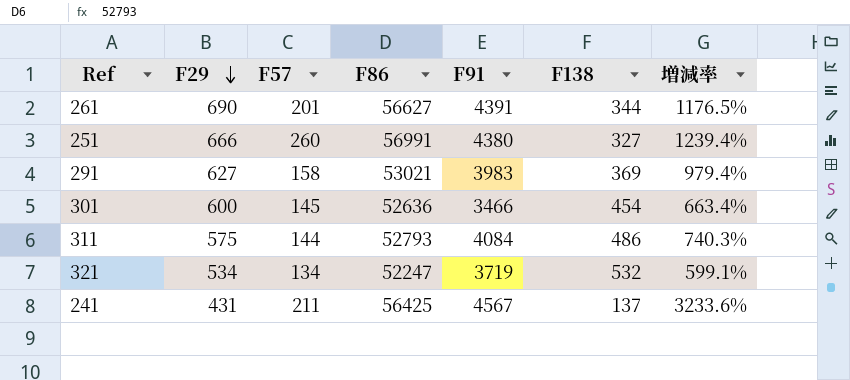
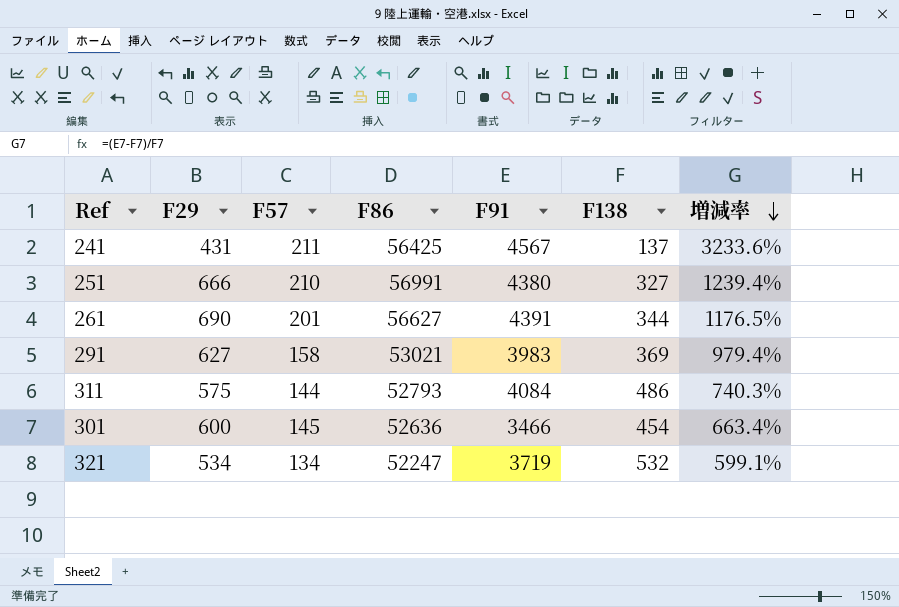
row order: F29 descending -> 増減率 descending
251 | F57: 260 -> 210

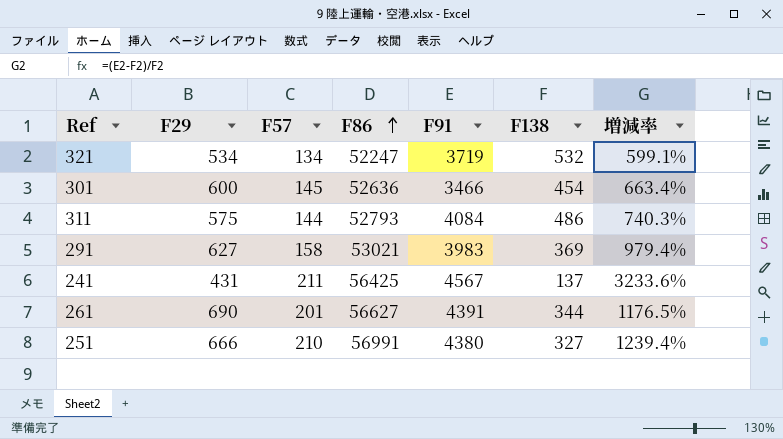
row order: 増減率 descending -> F86 ascending

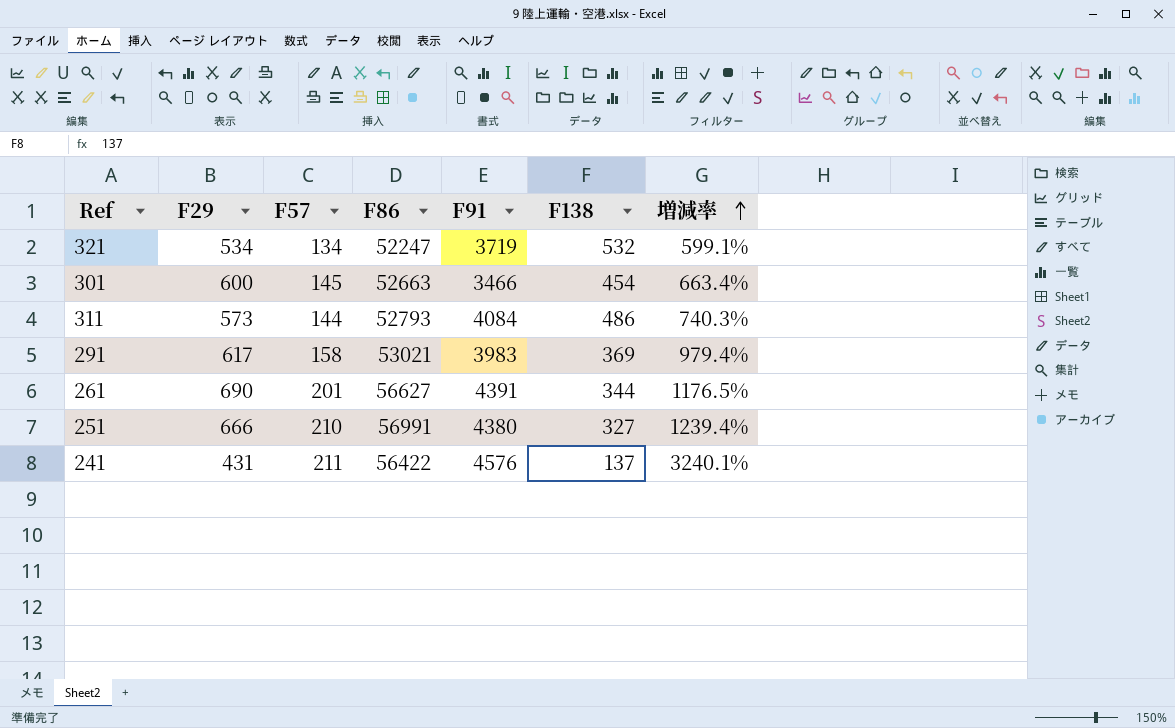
row order: F86 ascending -> 増減率 ascending
301 | F86: 52636 -> 52663
311 | F29: 575 -> 573
291 | F29: 627 -> 617
241 | F86: 56425 -> 56422
241 | F91: 4567 -> 4576
241 | 増減率: 3233.6% -> 3240.1%

